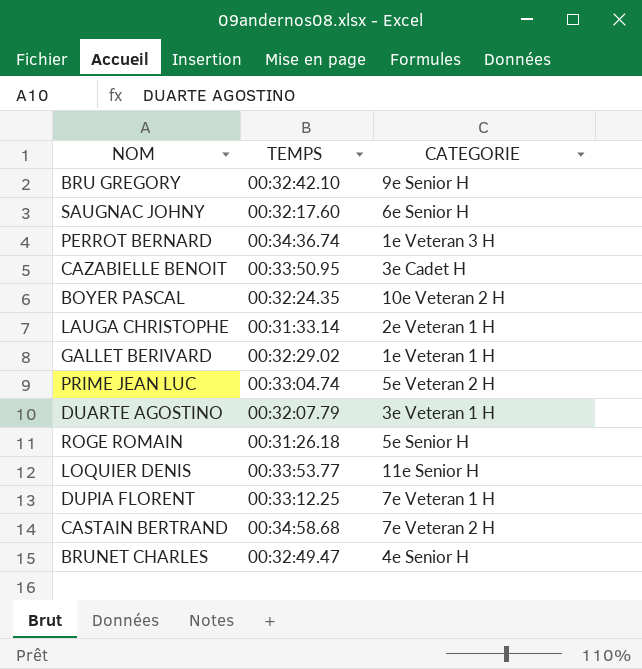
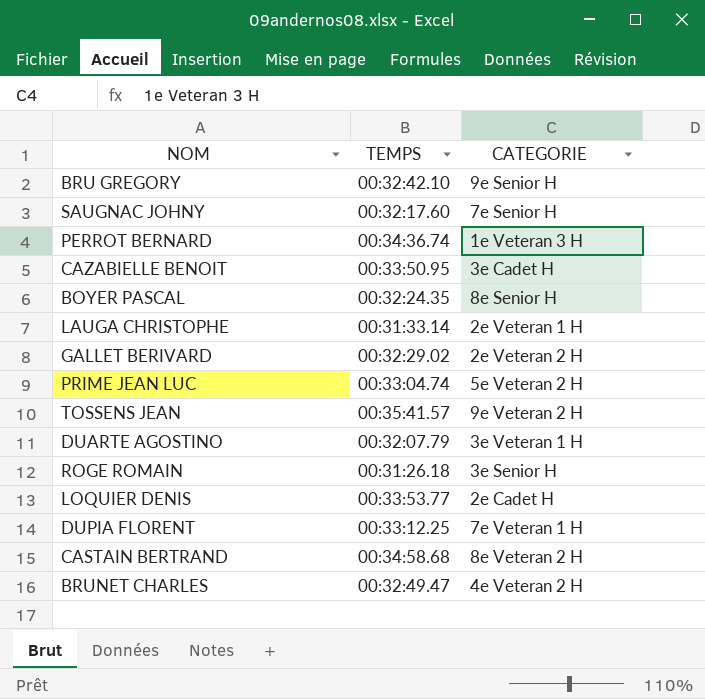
SAUGNAC JOHNY | CATEGORIE: 6e Senior H -> 7e Senior H
BOYER PASCAL | CATEGORIE: 10e Veteran 2 H -> 8e Senior H
GALLET BERIVARD | CATEGORIE: 1e Veteran 1 H -> 2e Veteran 2 H
row TOSSENS JEAN: none -> 00:35:41.57 | 9e Veteran 2 H
ROGE ROMAIN | CATEGORIE: 5e Senior H -> 3e Senior H
LOQUIER DENIS | CATEGORIE: 11e Senior H -> 2e Cadet H
CASTAIN BERTRAND | CATEGORIE: 7e Veteran 2 H -> 8e Veteran 2 H
BRUNET CHARLES | CATEGORIE: 4e Senior H -> 4e Veteran 2 H

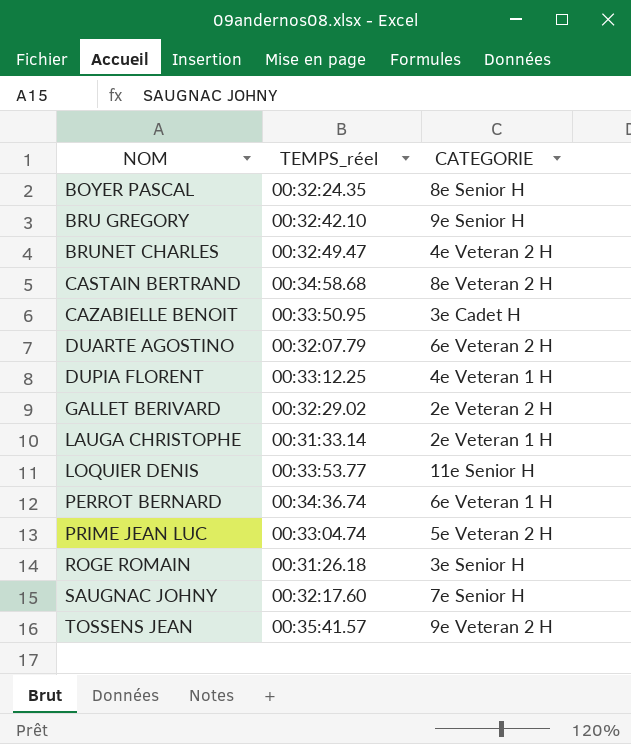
row order: none -> NOM ascending
column name: TEMPS -> TEMPS_réel
DUARTE AGOSTINO | CATEGORIE: 3e Veteran 1 H -> 6e Veteran 2 H
DUPIA FLORENT | CATEGORIE: 7e Veteran 1 H -> 4e Veteran 1 H
LOQUIER DENIS | CATEGORIE: 2e Cadet H -> 11e Senior H
PERROT BERNARD | CATEGORIE: 1e Veteran 3 H -> 6e Veteran 1 H

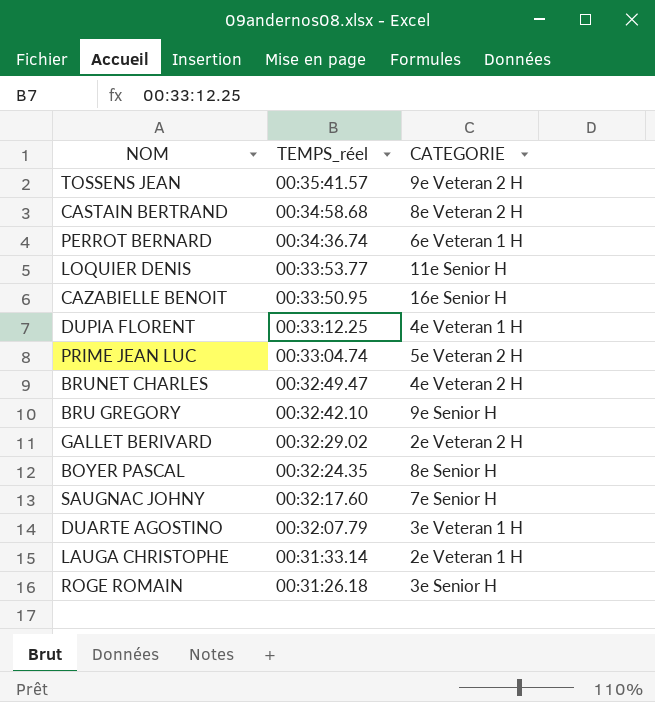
row order: NOM ascending -> TEMPS_réel descending
CAZABIELLE BENOIT | CATEGORIE: 3e Cadet H -> 16e Senior H
DUARTE AGOSTINO | CATEGORIE: 6e Veteran 2 H -> 3e Veteran 1 H

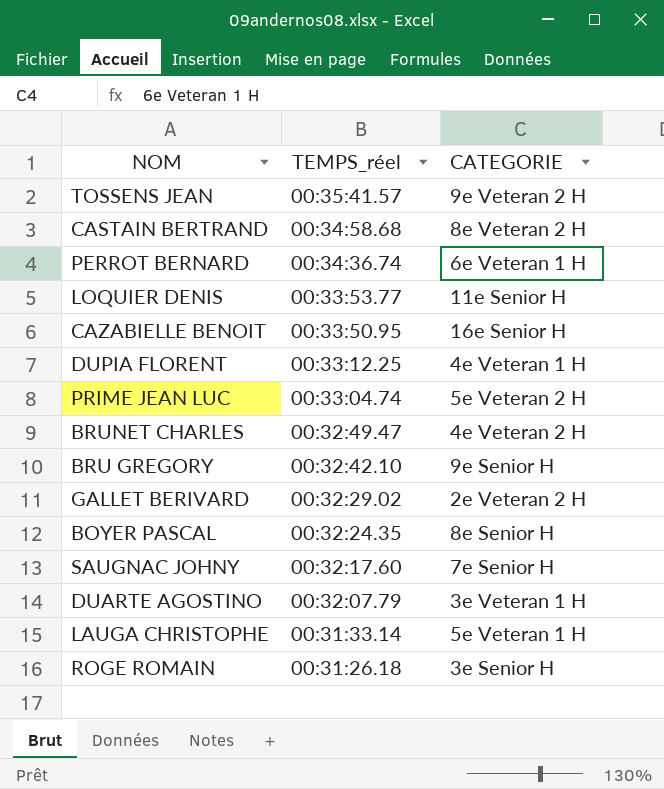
LAUGA CHRISTOPHE | CATEGORIE: 2e Veteran 1 H -> 5e Veteran 1 H

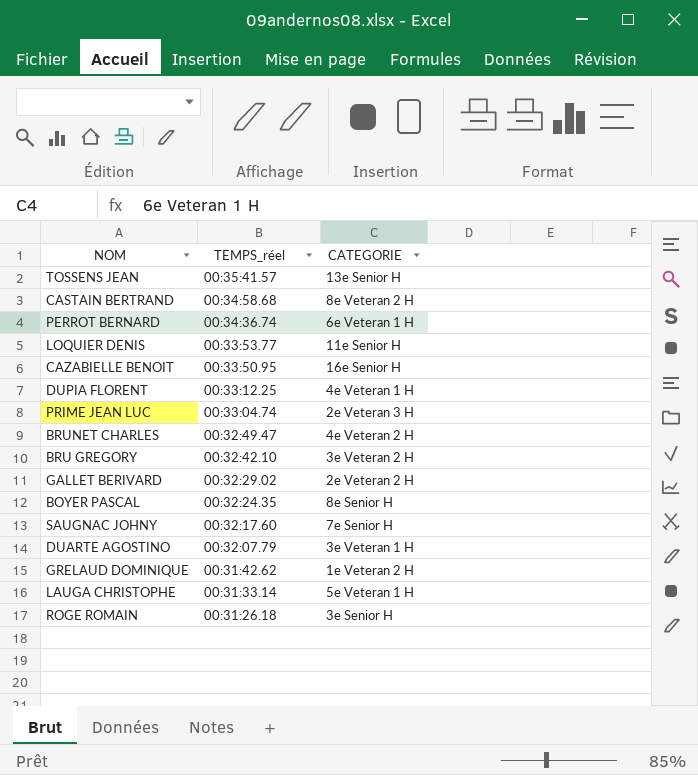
TOSSENS JEAN | CATEGORIE: 9e Veteran 2 H -> 13e Senior H
PRIME JEAN LUC | CATEGORIE: 5e Veteran 2 H -> 2e Veteran 3 H
BRU GREGORY | CATEGORIE: 9e Senior H -> 3e Veteran 2 H
row GRELAUD DOMINIQUE: none -> 00:31:42.62 | 1e Veteran 2 H

